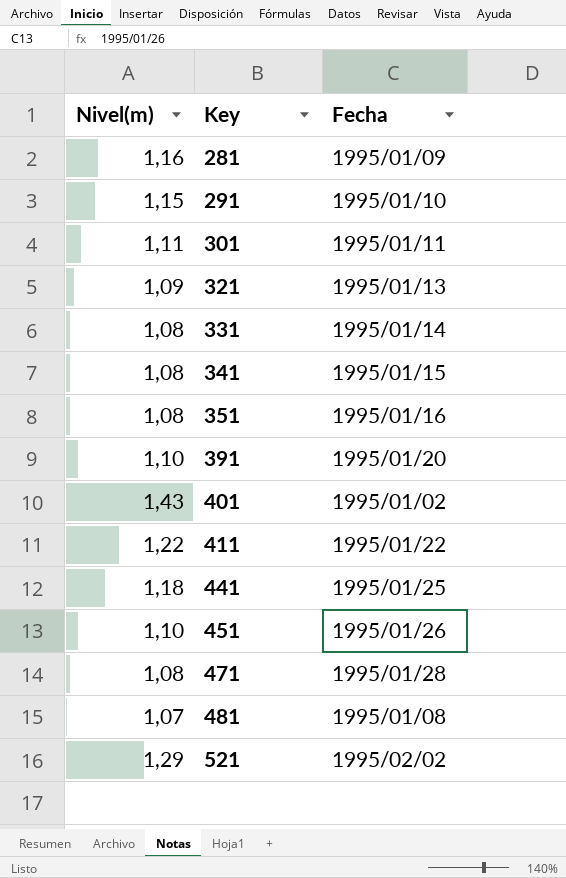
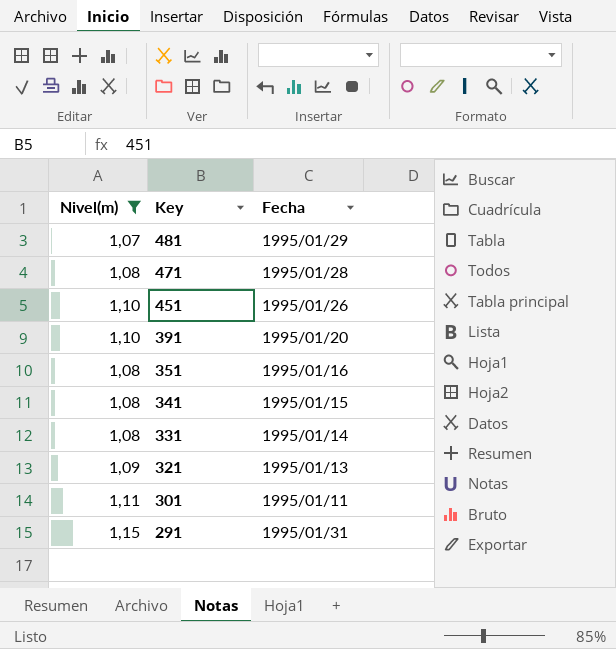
filter: none -> Nivel(m) <= 1,15
row order: Key ascending -> Key descending
481 | Fecha: 1995/01/08 -> 1995/01/29
291 | Fecha: 1995/01/10 -> 1995/01/31

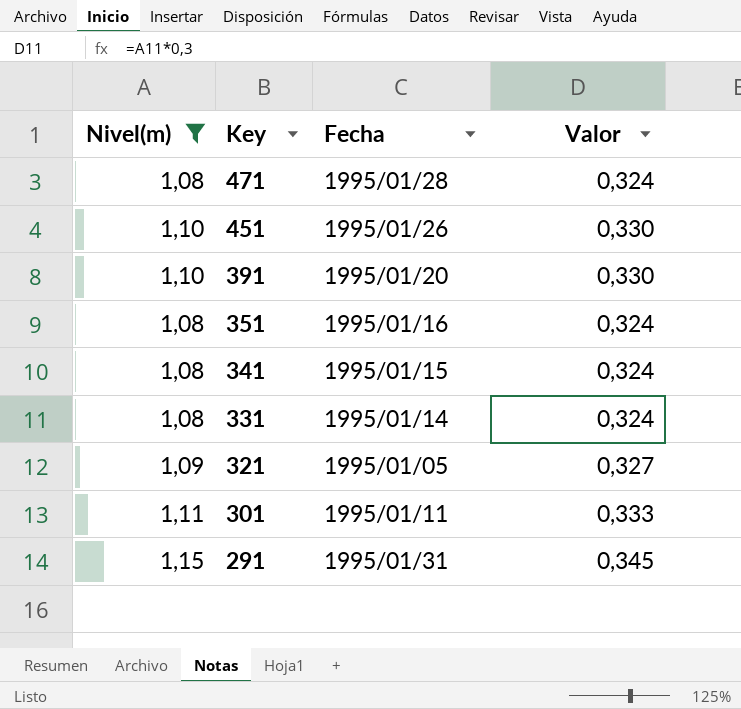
column Valor | formula: none -> [Nivel(m)] * 0,3
row 481: 1,07 | 1995/01/29 -> none
321 | Fecha: 1995/01/13 -> 1995/01/05

